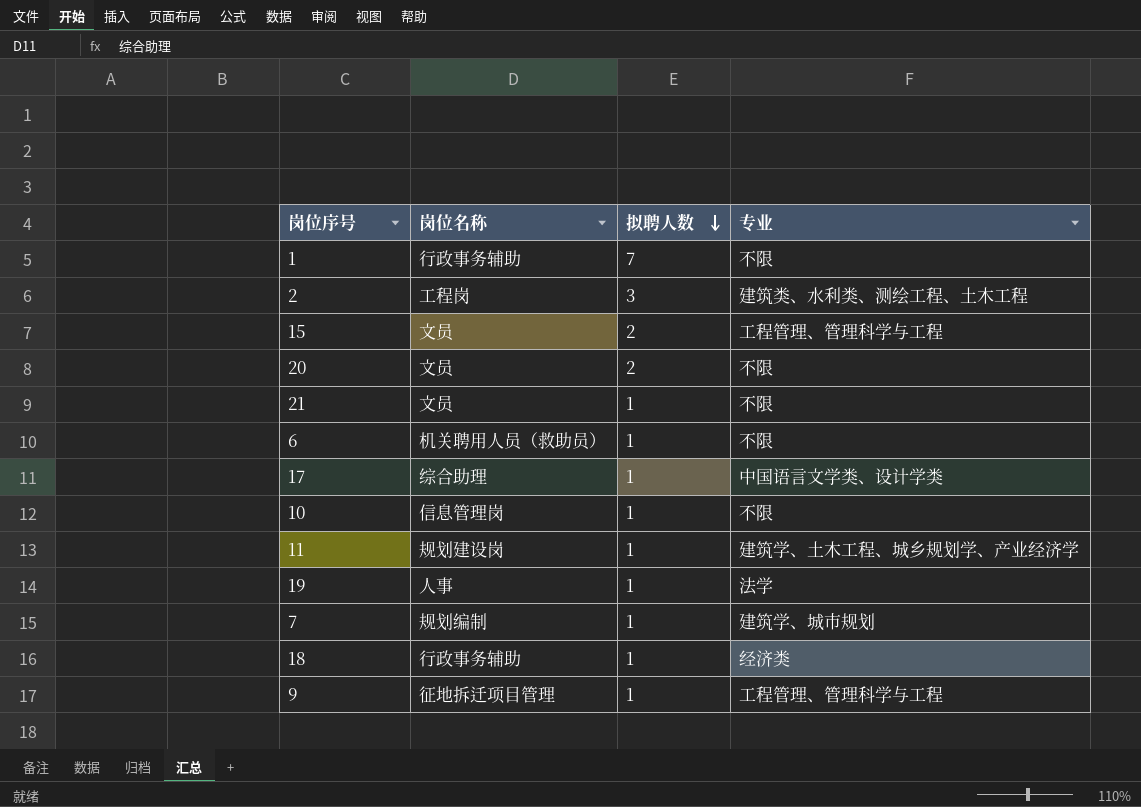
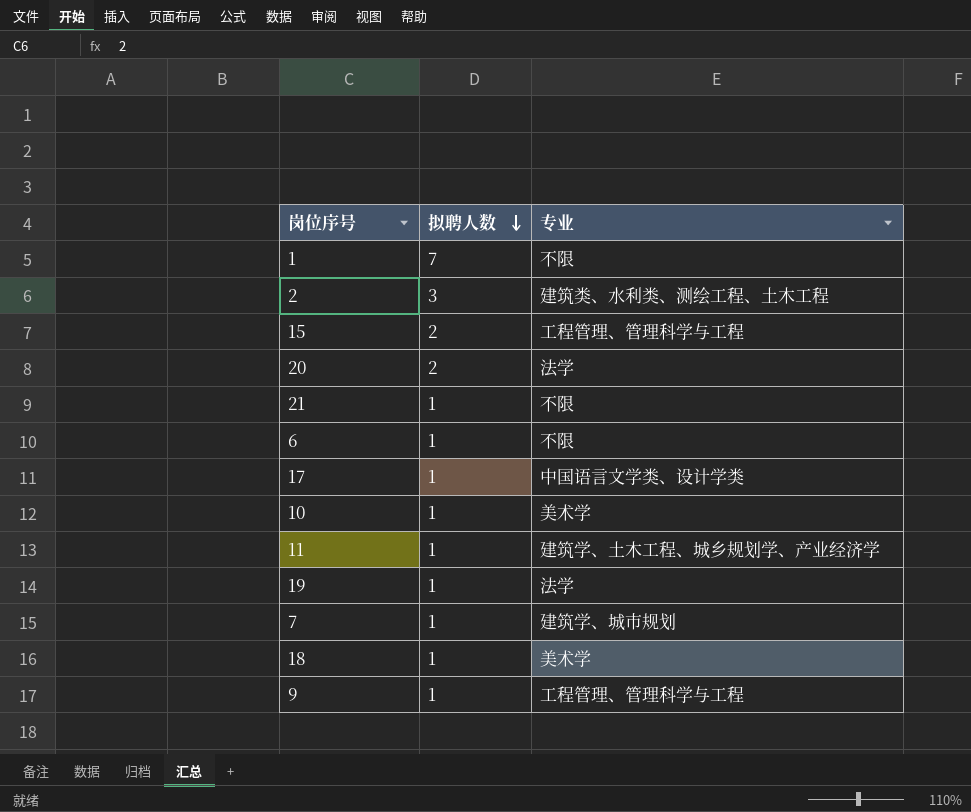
column 岗位名称 | position: 2 -> none
20 | 专业: 不限 -> 法学
10 | 专业: 不限 -> 美术学
18 | 专业: 经济类 -> 美术学

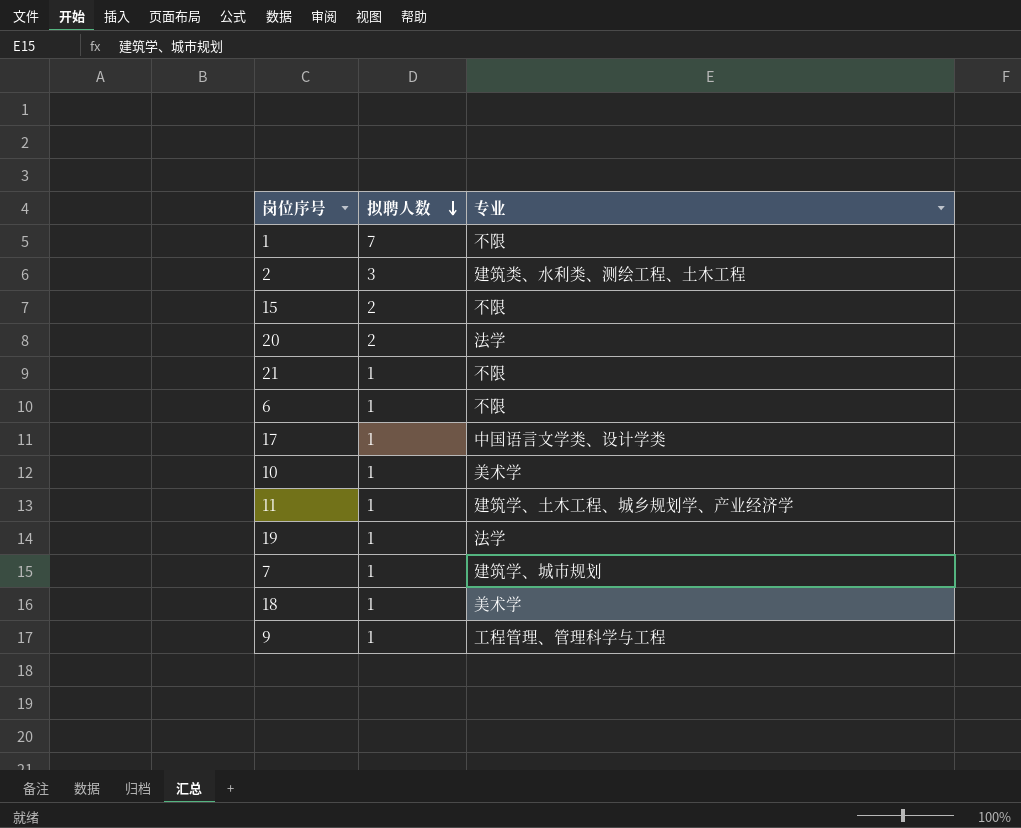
15 | 专业: 工程管理、管理科学与工程 -> 不限

